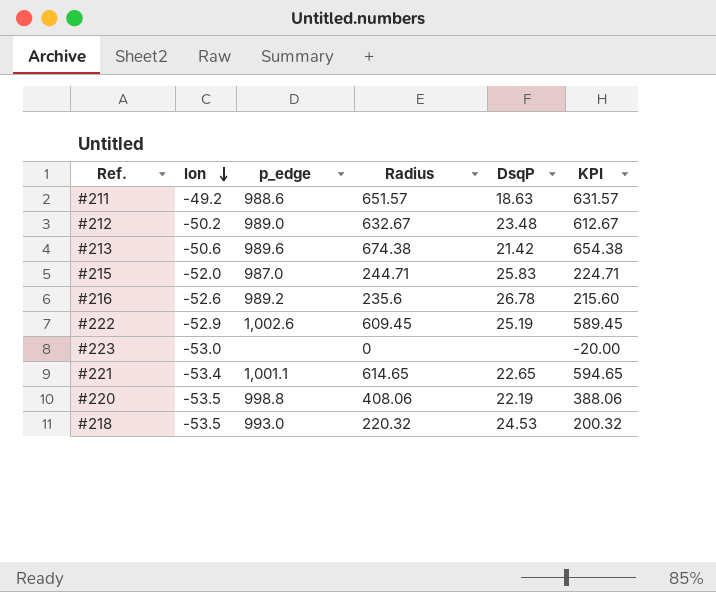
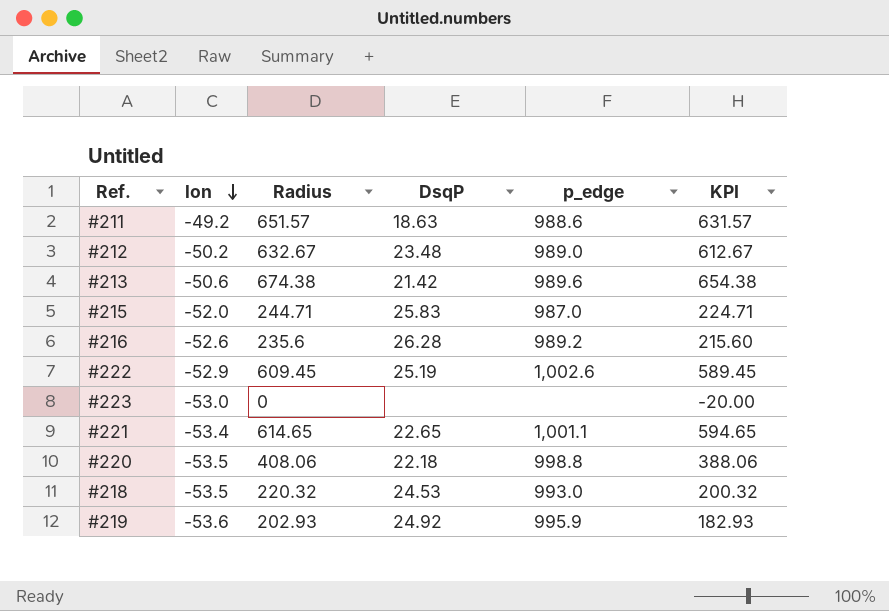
column p_edge | position: 3 -> 5
#216 | DsqP: 26.78 -> 26.28
#220 | DsqP: 22.19 -> 22.18
row #219: none -> -53.6 | 202.93 | 24.92 | 995.9 | 182.93

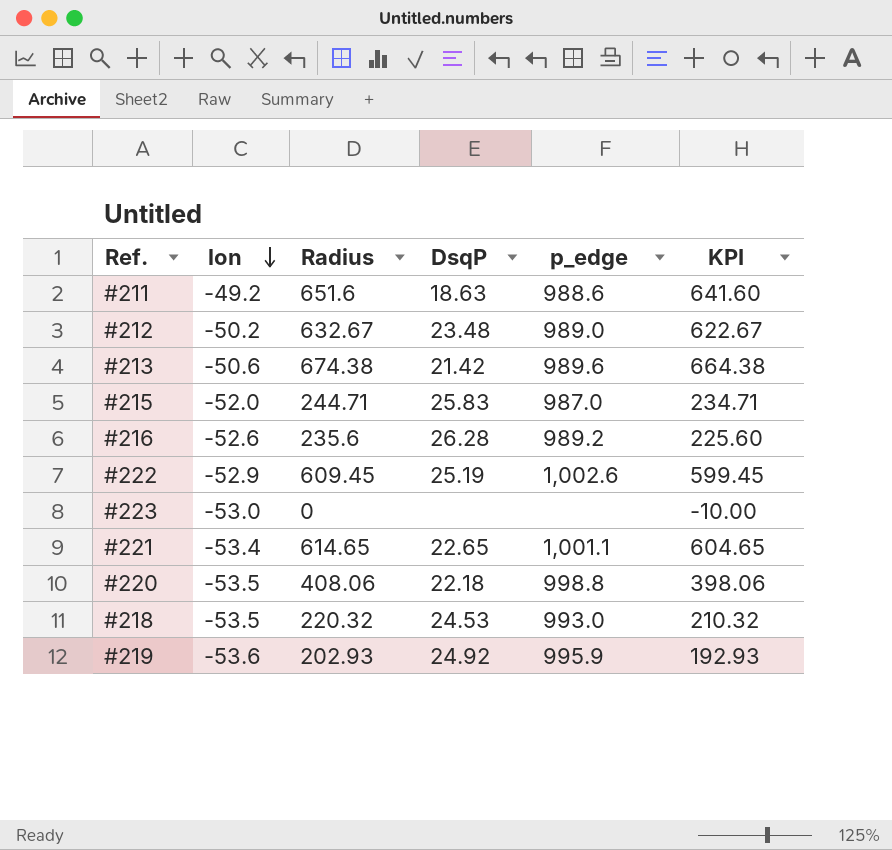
column KPI | formula: [Radius] - 20 -> [Radius] - 10
#211 | Radius: 651.57 -> 651.6

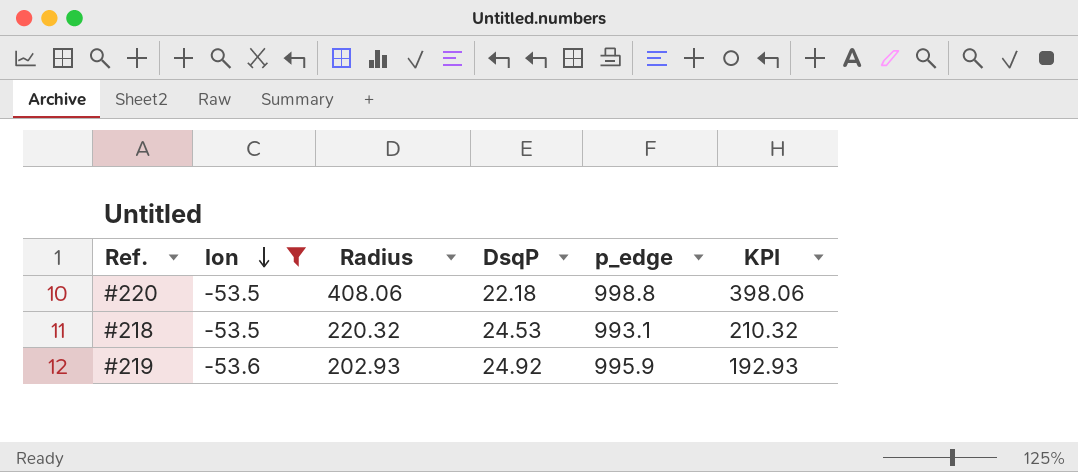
filter: none -> lon <= -53.5
#218 | p_edge: 993.0 -> 993.1

